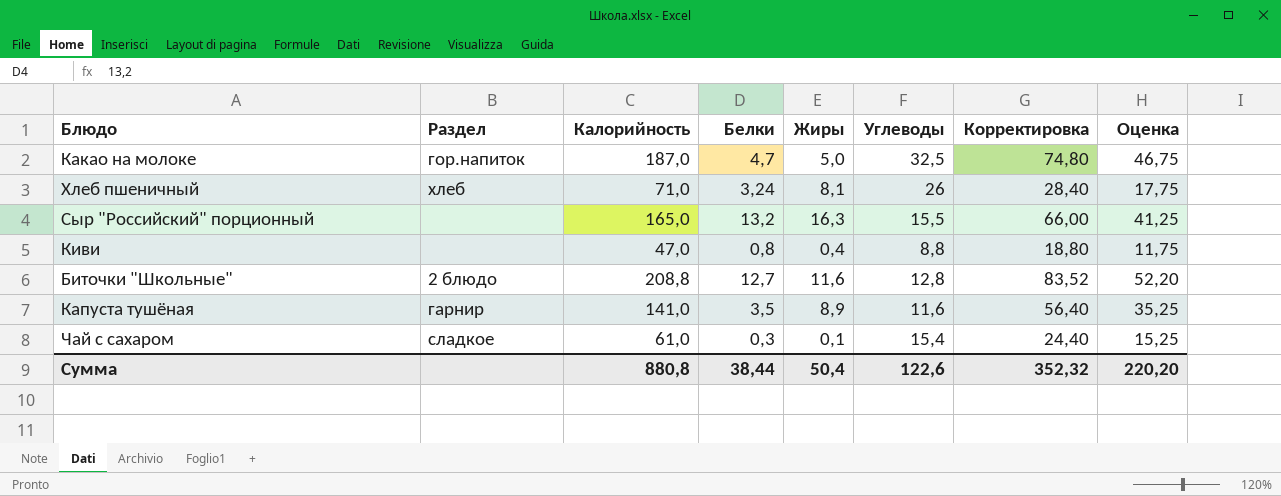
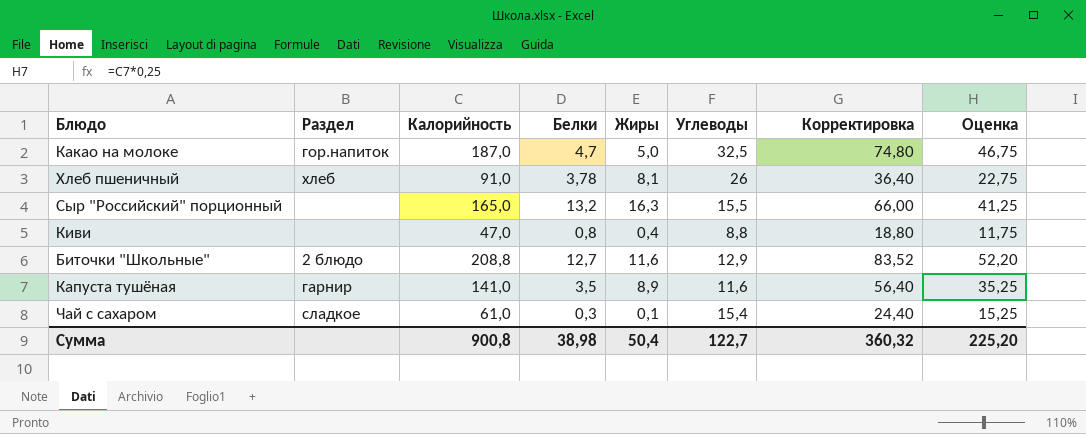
Хлеб пшеничный | Калорийность: 71,0 -> 91,0
Хлеб пшеничный | Белки: 3,24 -> 3,78
Хлеб пшеничный | Корректировка: 28,40 -> 36,40
Хлеб пшеничный | Оценка: 17,75 -> 22,75
Биточки "Школьные" | Углеводы: 12,8 -> 12,9
Сумма | Калорийность: 880,8 -> 900,8
Сумма | Белки: 38,44 -> 38,98
Сумма | Углеводы: 122,6 -> 122,7
Сумма | Корректировка: 352,32 -> 360,32
Сумма | Оценка: 220,20 -> 225,20

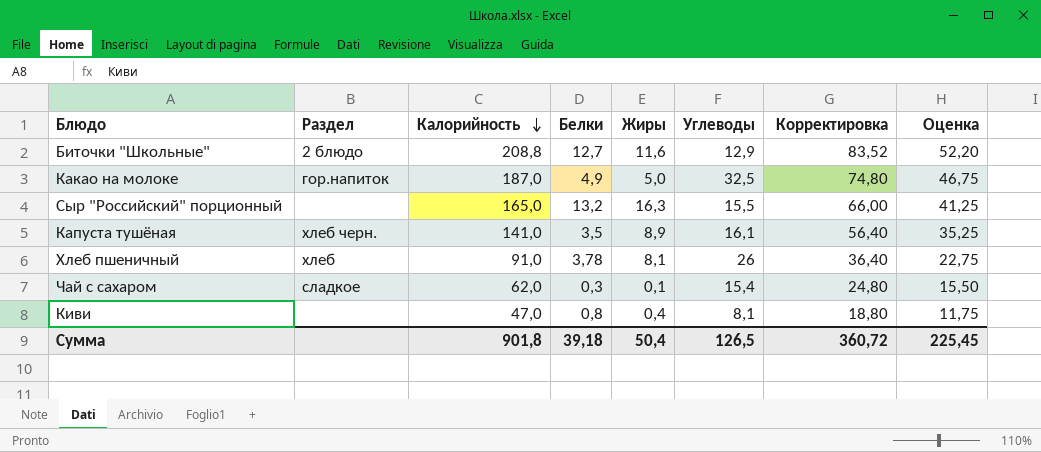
row order: none -> Калорийность descending
Какао на молоке | Белки: 4,7 -> 4,9
Капуста тушёная | Раздел: гарнир -> хлеб черн.
Капуста тушёная | Углеводы: 11,6 -> 16,1
Чай с сахаром | Калорийность: 61,0 -> 62,0
Чай с сахаром | Корректировка: 24,40 -> 24,80
Чай с сахаром | Оценка: 15,25 -> 15,50
Киви | Углеводы: 8,8 -> 8,1
Сумма | Калорийность: 900,8 -> 901,8
Сумма | Белки: 38,98 -> 39,18
Сумма | Углеводы: 122,7 -> 126,5
Сумма | Корректировка: 360,32 -> 360,72
Сумма | Оценка: 225,20 -> 225,45

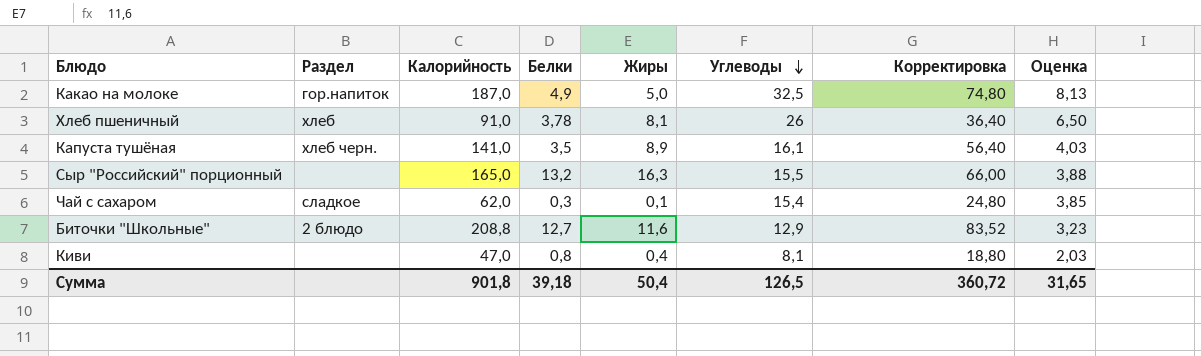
row order: Калорийность descending -> Углеводы descending
column Оценка | formula: [Калорийность] * 0,25 -> [Углеводы] * 0,25
Сумма | Оценка: 225,45 -> 31,65

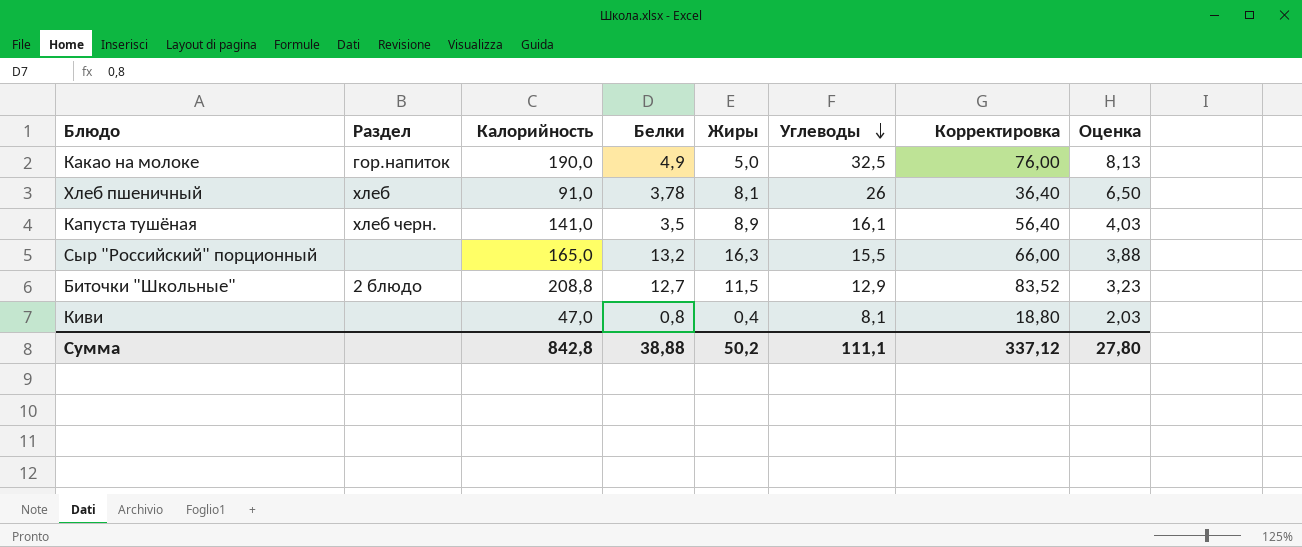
row Чай с сахаром: сладкое | 62,0 | 0,3 | 0,1 | 15,4 | 24,80 | 3,85 -> none
Какао на молоке | Калорийность: 187,0 -> 190,0
Какао на молоке | Корректировка: 74,80 -> 76,00
Биточки "Школьные" | Жиры: 11,6 -> 11,5
Сумма | Калорийность: 901,8 -> 842,8
Сумма | Белки: 39,18 -> 38,88
Сумма | Жиры: 50,4 -> 50,2
Сумма | Углеводы: 126,5 -> 111,1
Сумма | Корректировка: 360,72 -> 337,12
Сумма | Оценка: 31,65 -> 27,80

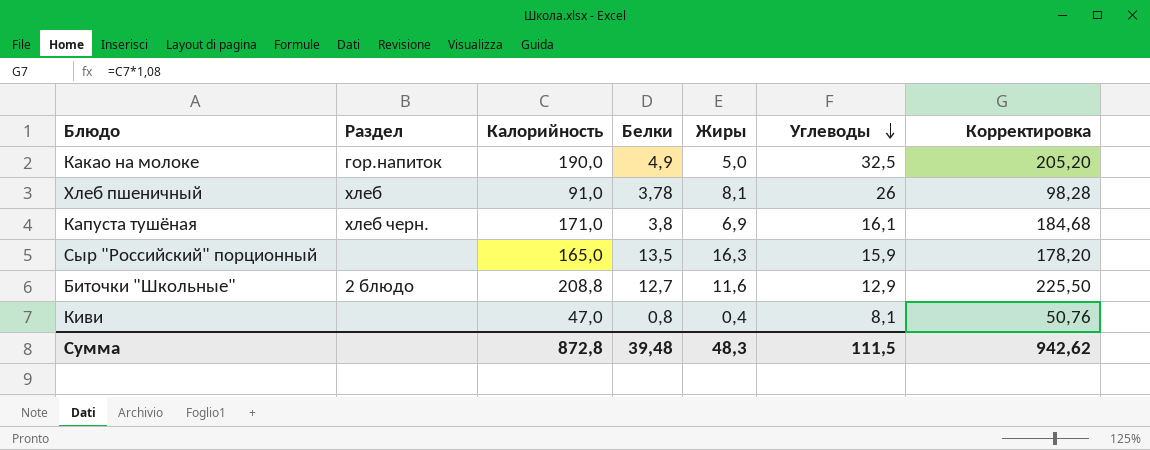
column Оценка | formula: [Углеводы] * 0,25 -> none
column Корректировка | formula: [Калорийность] * 0,4 -> [Калорийность] * 1,08
Капуста тушёная | Калорийность: 141,0 -> 171,0
Капуста тушёная | Белки: 3,5 -> 3,8
Капуста тушёная | Жиры: 8,9 -> 6,9
Сыр "Российский" порционный | Белки: 13,2 -> 13,5
Сыр "Российский" порционный | Углеводы: 15,5 -> 15,9
Биточки "Школьные" | Жиры: 11,5 -> 11,6
Сумма | Калорийность: 842,8 -> 872,8
Сумма | Белки: 38,88 -> 39,48
Сумма | Жиры: 50,2 -> 48,3
Сумма | Углеводы: 111,1 -> 111,5
Сумма | Корректировка: 337,12 -> 942,62

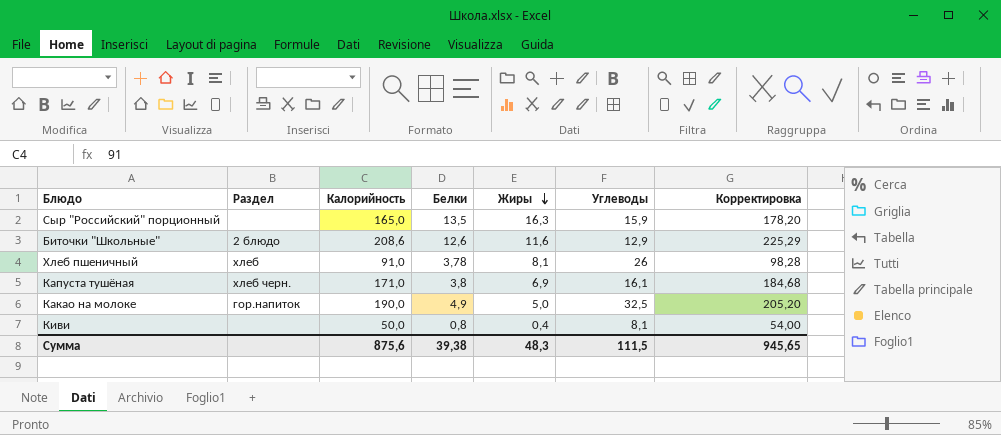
row order: Углеводы descending -> Жиры descending
Биточки "Школьные" | Калорийность: 208,8 -> 208,6
Биточки "Школьные" | Белки: 12,7 -> 12,6
Биточки "Школьные" | Корректировка: 225,50 -> 225,29
Киви | Калорийность: 47,0 -> 50,0
Киви | Корректировка: 50,76 -> 54,00
Сумма | Калорийность: 872,8 -> 875,6
Сумма | Белки: 39,48 -> 39,38
Сумма | Корректировка: 942,62 -> 945,65

